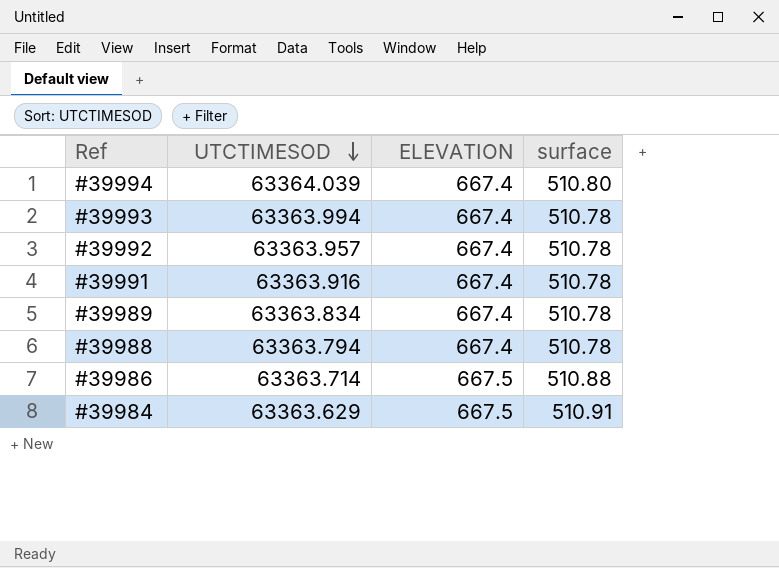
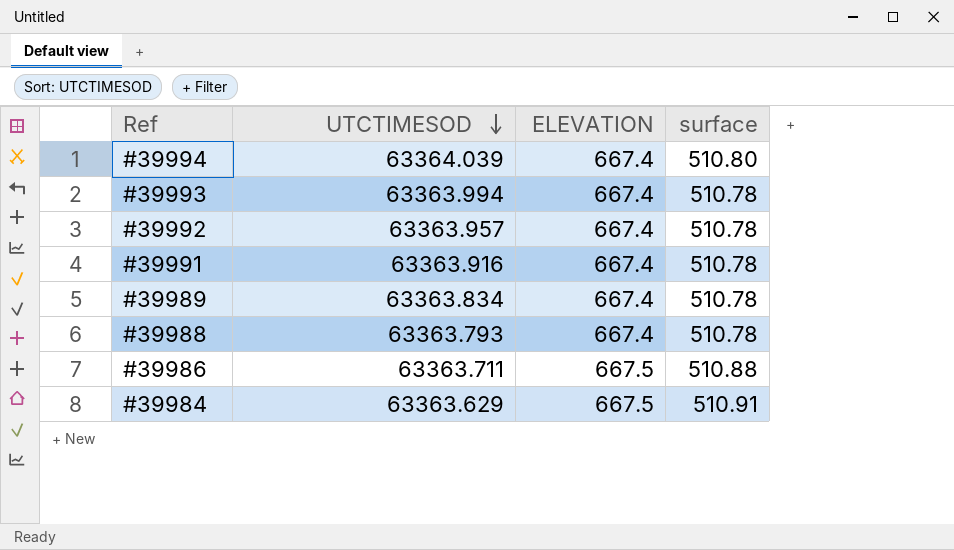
#39988 | UTCTIMESOD: 63363.794 -> 63363.793
#39986 | UTCTIMESOD: 63363.714 -> 63363.711

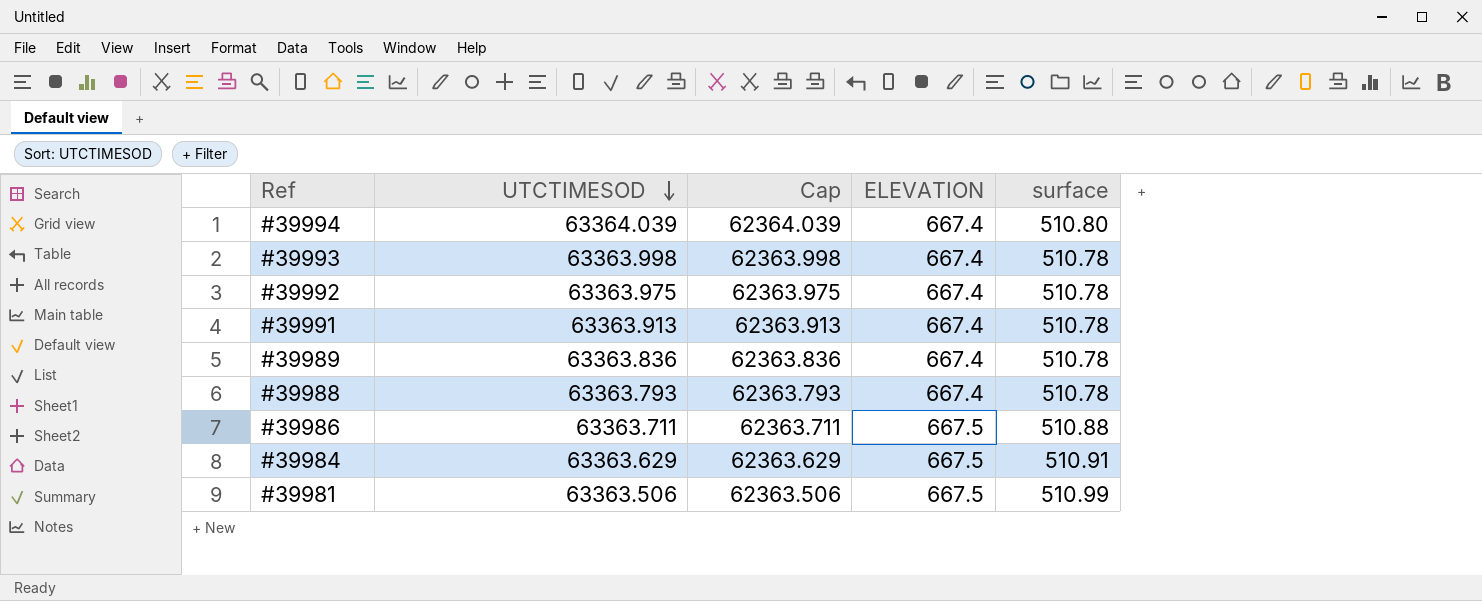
column Cap | formula: none -> [UTCTIMESOD] - 1000
#39993 | UTCTIMESOD: 63363.994 -> 63363.998
#39992 | UTCTIMESOD: 63363.957 -> 63363.975
#39991 | UTCTIMESOD: 63363.916 -> 63363.913
#39989 | UTCTIMESOD: 63363.834 -> 63363.836
row #39981: none -> 63363.506 | 62363.506 | 667.5 | 510.99

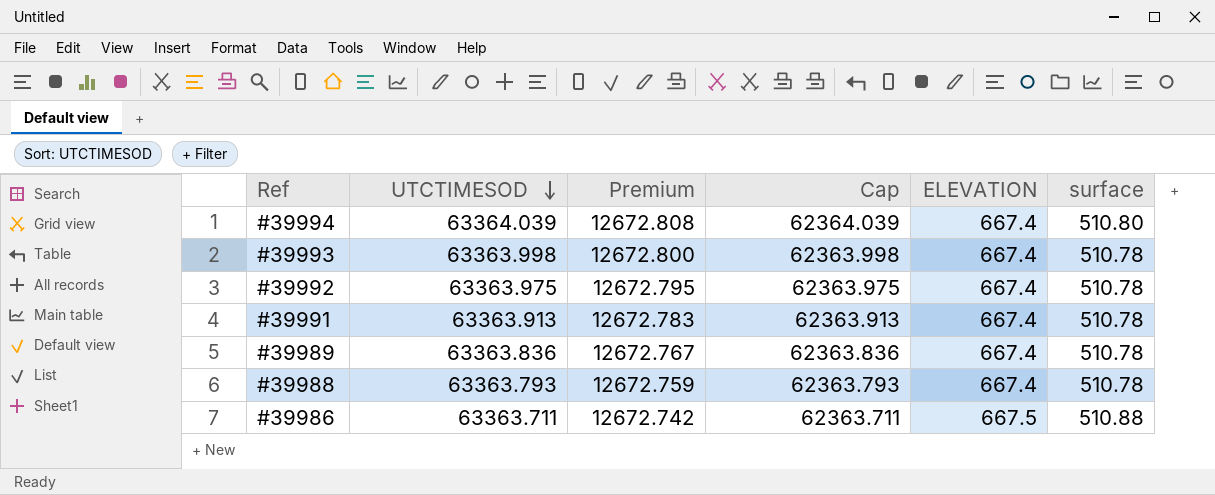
column Premium | formula: none -> [UTCTIMESOD] * 0.2
row #39984: 63363.629 | 62363.629 | 667.5 | 510.91 -> none
row #39981: 63363.506 | 62363.506 | 667.5 | 510.99 -> none

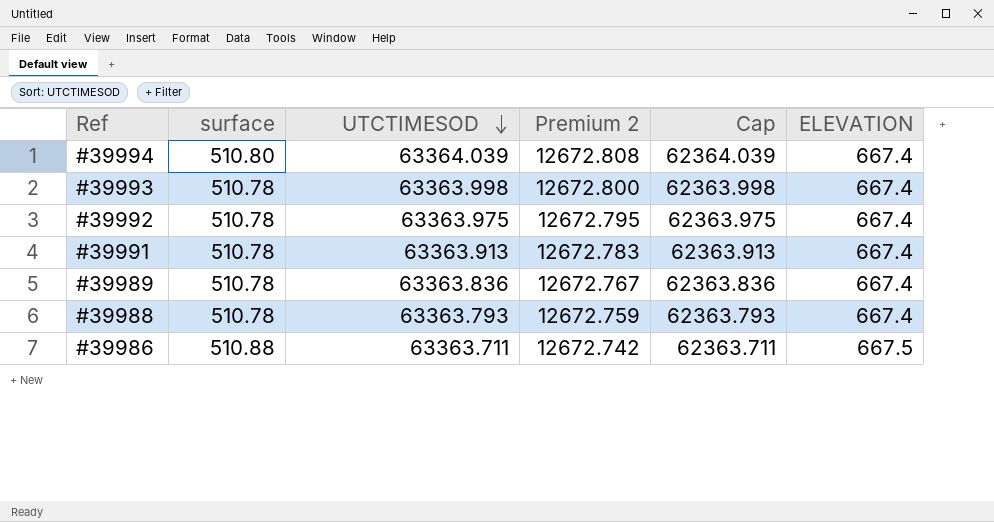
column surface | position: 6 -> 2
column name: Premium -> Premium 2

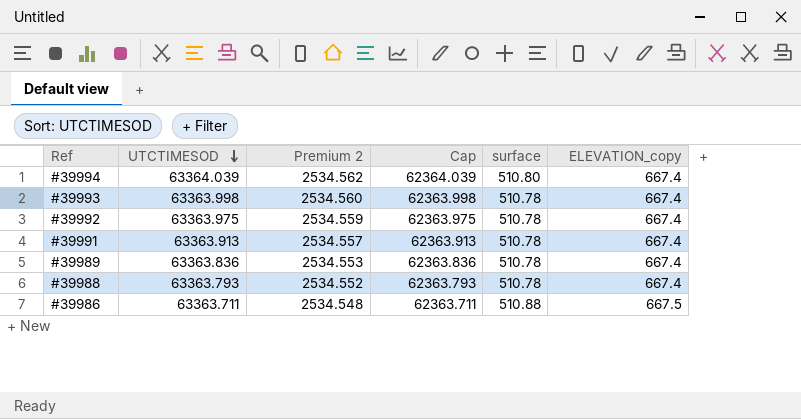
column Premium 2 | formula: [UTCTIMESOD] * 0.2 -> [UTCTIMESOD] * 0.04
column surface | position: 2 -> 5
column name: ELEVATION -> ELEVATION_copy

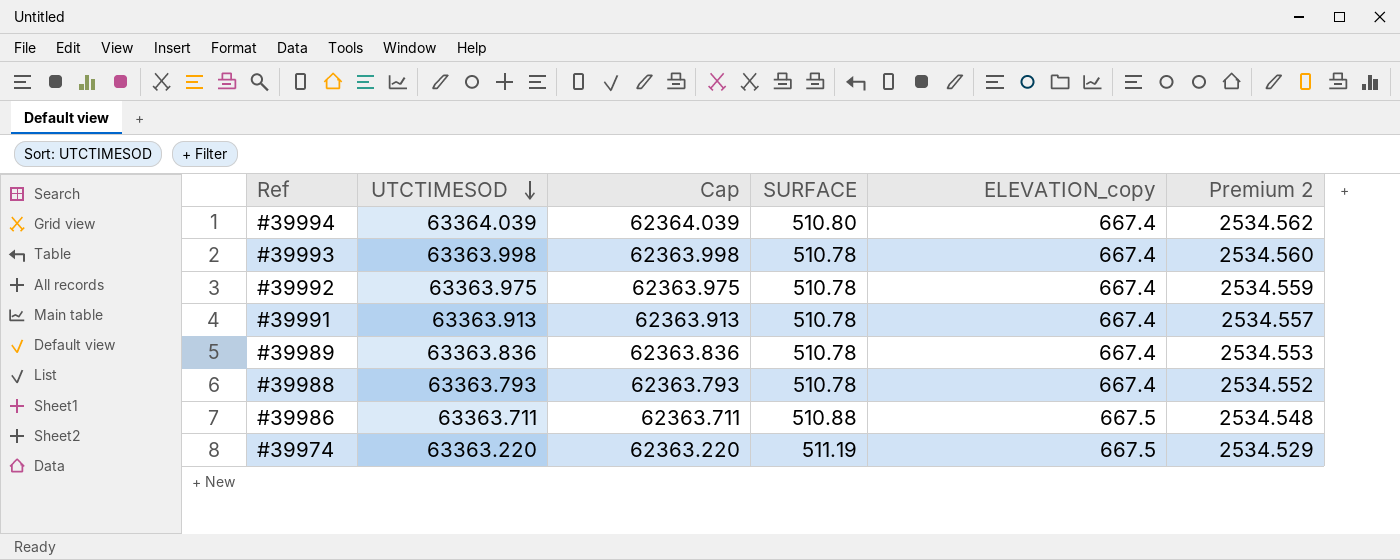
column name: surface -> SURFACE
column Premium 2 | position: 3 -> 6
row #39974: none -> 63363.220 | 62363.220 | 511.19 | 667.5 | 2534.529

